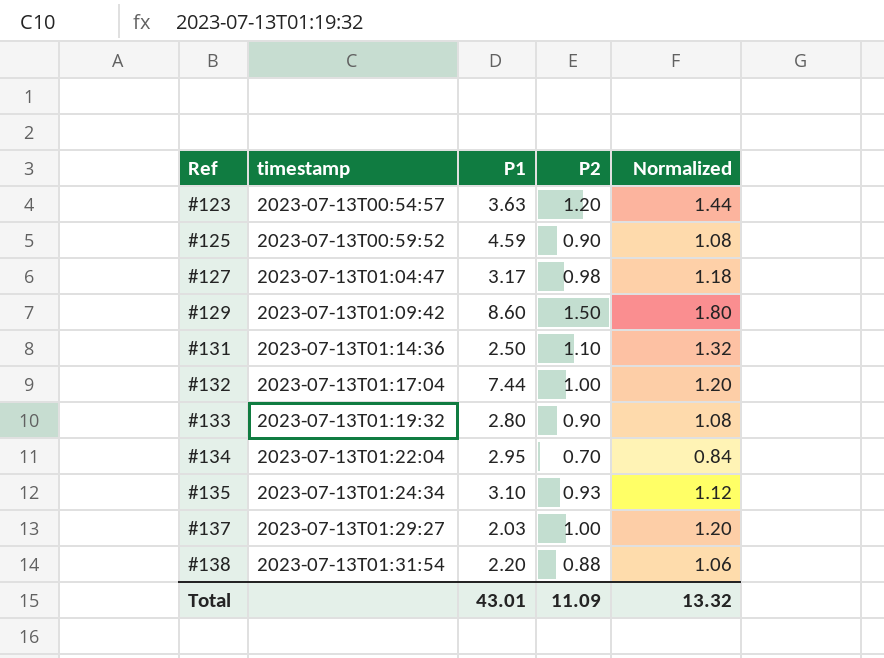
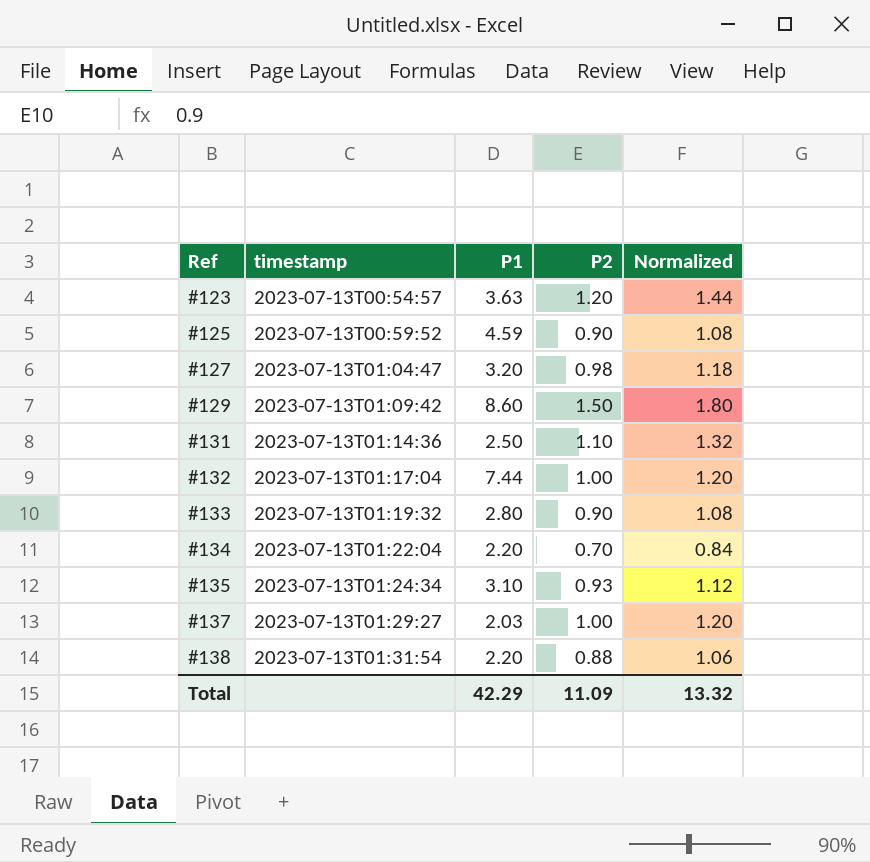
#127 | P1: 3.17 -> 3.20
#134 | P1: 2.95 -> 2.20
Total | P1: 43.01 -> 42.29

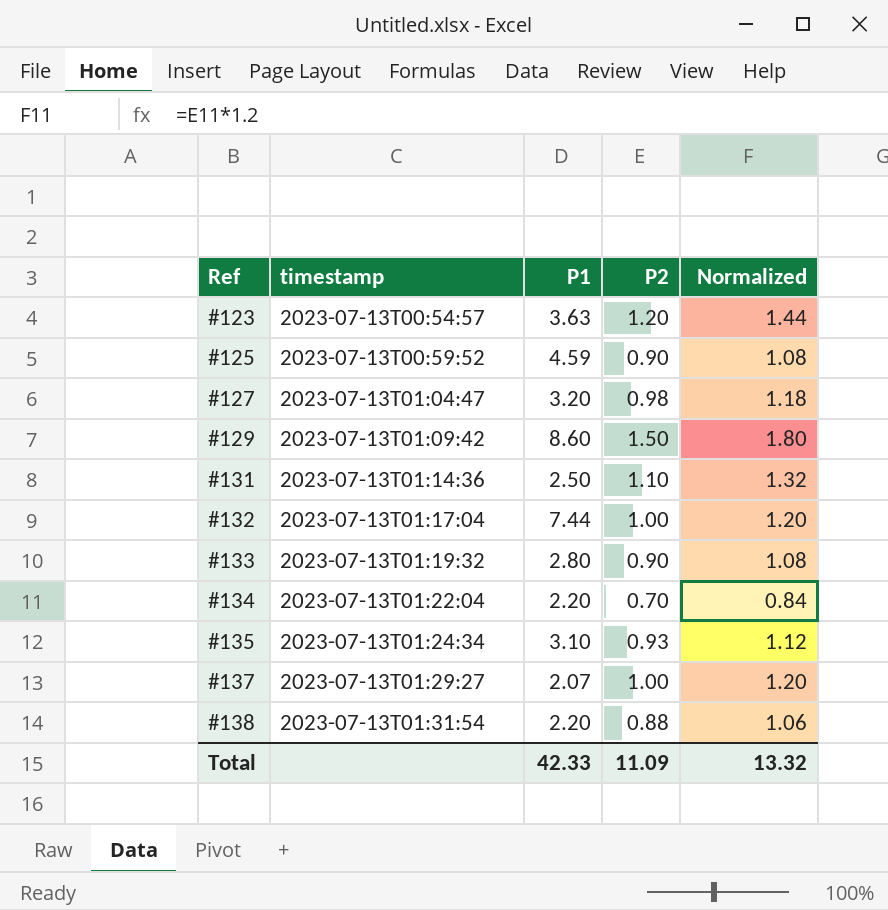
#137 | P1: 2.03 -> 2.07
Total | P1: 42.29 -> 42.33

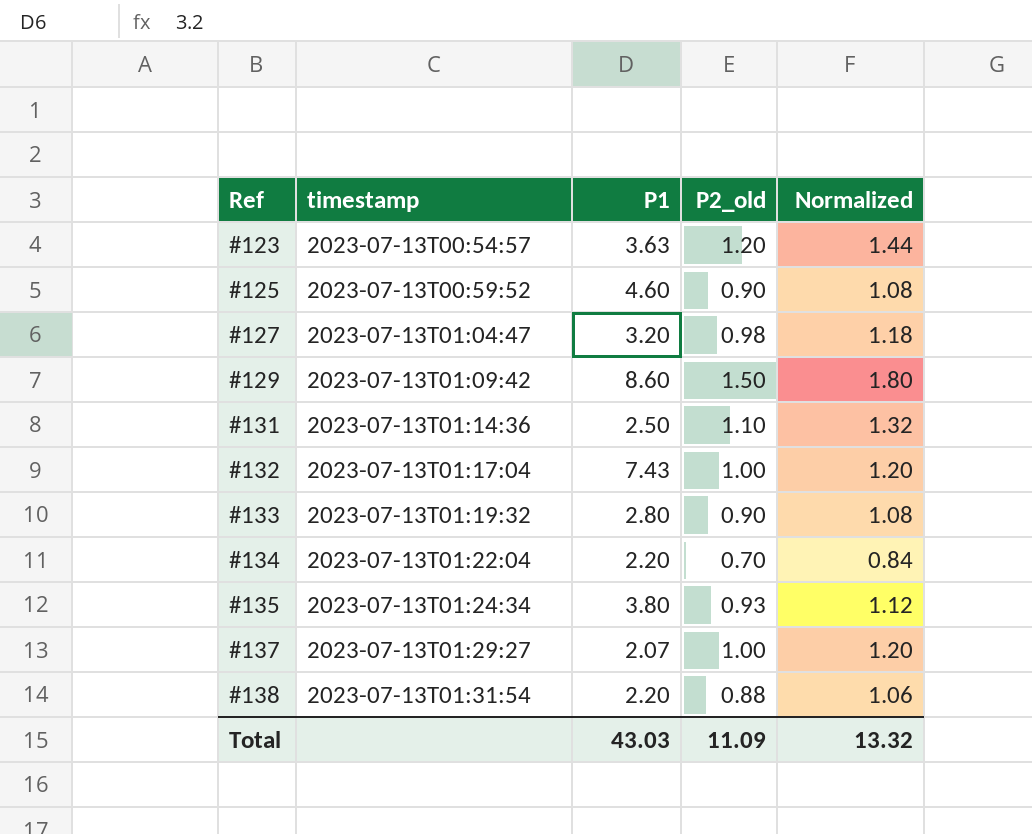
column name: P2 -> P2_old
#125 | P1: 4.59 -> 4.60
#132 | P1: 7.44 -> 7.43
#135 | P1: 3.10 -> 3.80
Total | P1: 42.33 -> 43.03

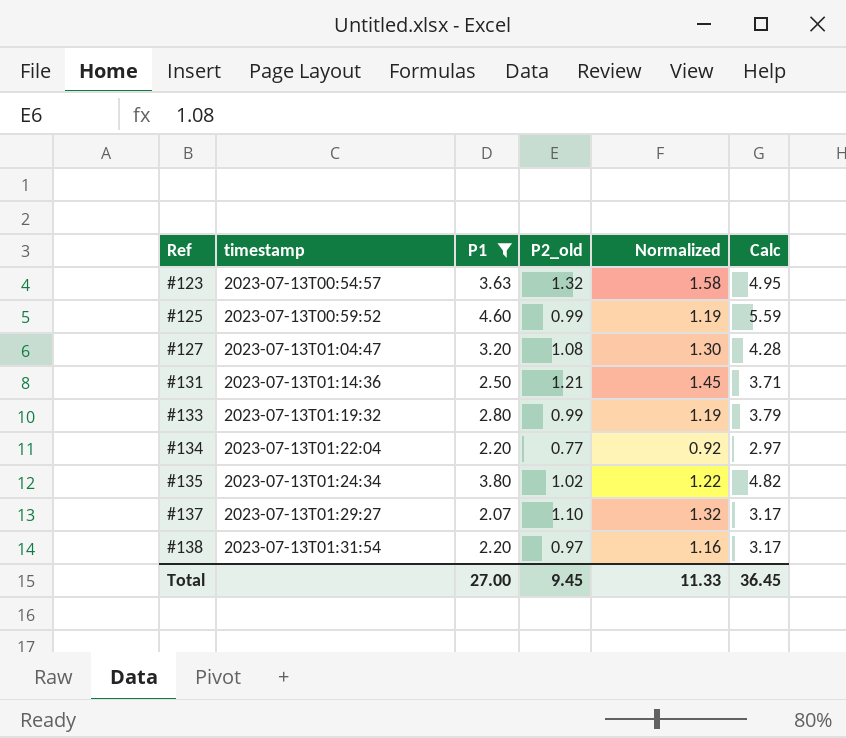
filter: none -> P1 <= 4.60
column Calc | formula: none -> [P1] + [P2_old]
#123 | P2_old: 1.20 -> 1.32
#123 | Normalized: 1.44 -> 1.58
#125 | P2_old: 0.90 -> 0.99
#125 | Normalized: 1.08 -> 1.19
#127 | P2_old: 0.98 -> 1.08
#127 | Normalized: 1.18 -> 1.30
#131 | P2_old: 1.10 -> 1.21
#131 | Normalized: 1.32 -> 1.45
#133 | P2_old: 0.90 -> 0.99
#133 | Normalized: 1.08 -> 1.19
#134 | P2_old: 0.70 -> 0.77
#134 | Normalized: 0.84 -> 0.92
#135 | P2_old: 0.93 -> 1.02
#135 | Normalized: 1.12 -> 1.22
#137 | P2_old: 1.00 -> 1.10
#137 | Normalized: 1.20 -> 1.32
#138 | P2_old: 0.88 -> 0.97
#138 | Normalized: 1.06 -> 1.16
Total | P1: 43.03 -> 27.00
Total | P2_old: 11.09 -> 9.45
Total | Normalized: 13.32 -> 11.33

